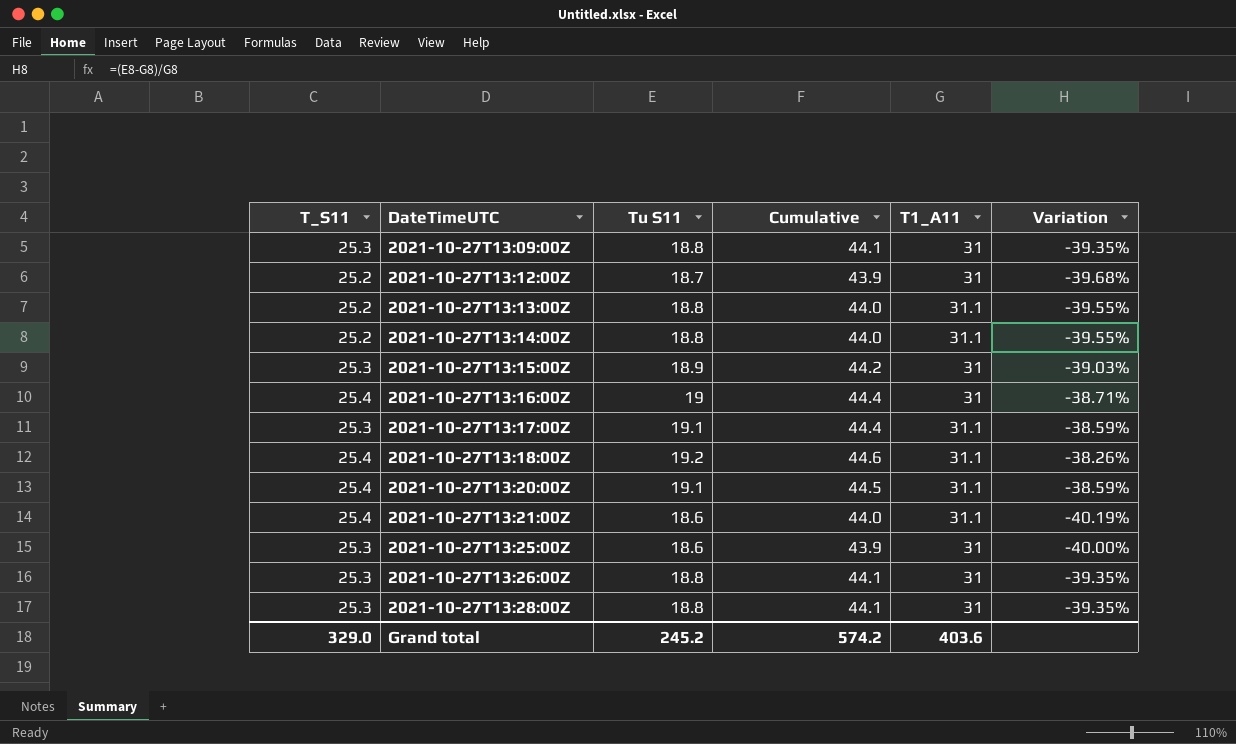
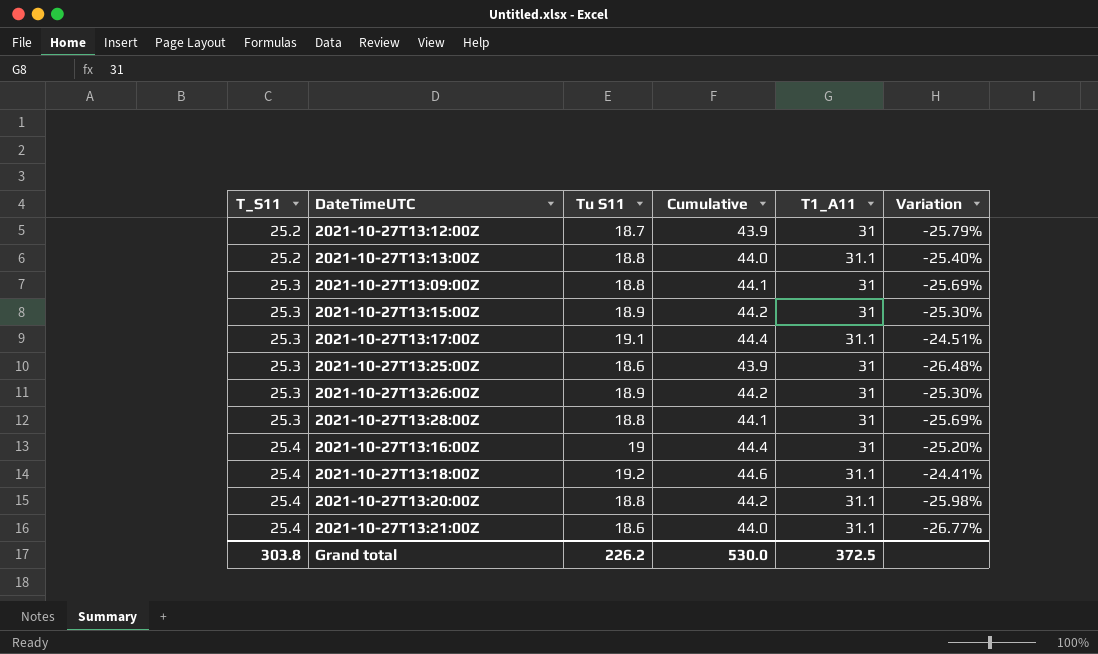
row order: DateTimeUTC ascending -> T_S11 ascending
column Variation | formula: ([Tu S11] - [T1_A11]) / [T1_A11] -> ([Tu S11] - [T_S11]) / [T_S11]
row 2021-10-27T13:14:00Z: 25.2 | 18.8 | 44.0 | 31.1 | -39.55% -> none
2021-10-27T13:26:00Z | Tu S11: 18.8 -> 18.9
2021-10-27T13:26:00Z | Cumulative: 44.1 -> 44.2
2021-10-27T13:20:00Z | Tu S11: 19.1 -> 18.8
2021-10-27T13:20:00Z | Cumulative: 44.5 -> 44.2
Grand total | T_S11: 329.0 -> 303.8
Grand total | Tu S11: 245.2 -> 226.2
Grand total | Cumulative: 574.2 -> 530.0
Grand total | T1_A11: 403.6 -> 372.5

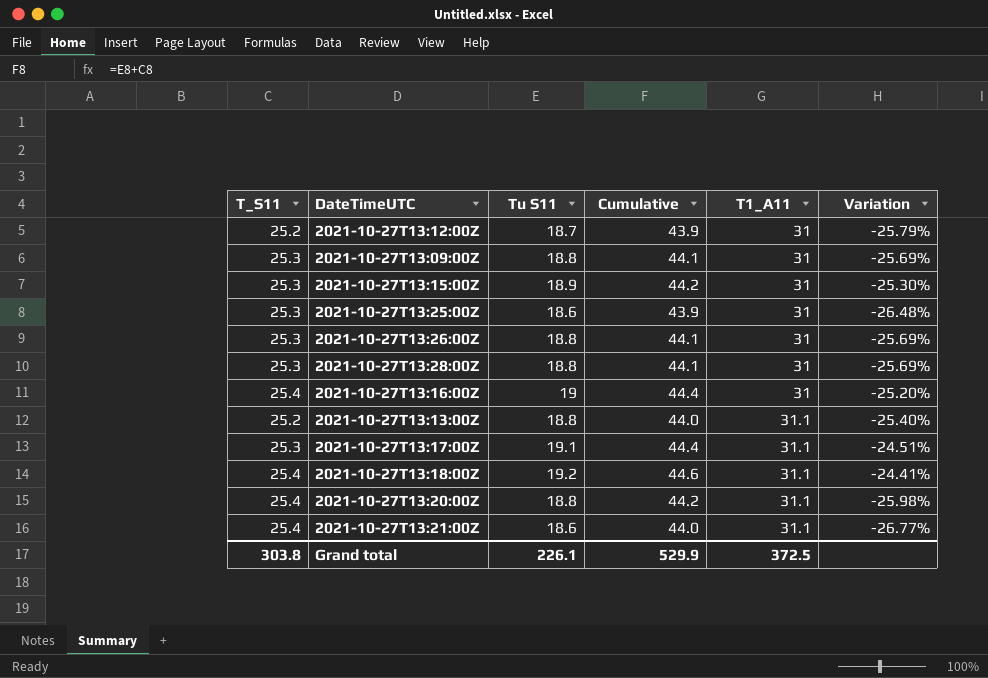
row order: T_S11 ascending -> T1_A11 ascending
2021-10-27T13:26:00Z | Tu S11: 18.9 -> 18.8
2021-10-27T13:26:00Z | Cumulative: 44.2 -> 44.1
2021-10-27T13:26:00Z | Variation: -25.30% -> -25.69%
Grand total | Tu S11: 226.2 -> 226.1
Grand total | Cumulative: 530.0 -> 529.9

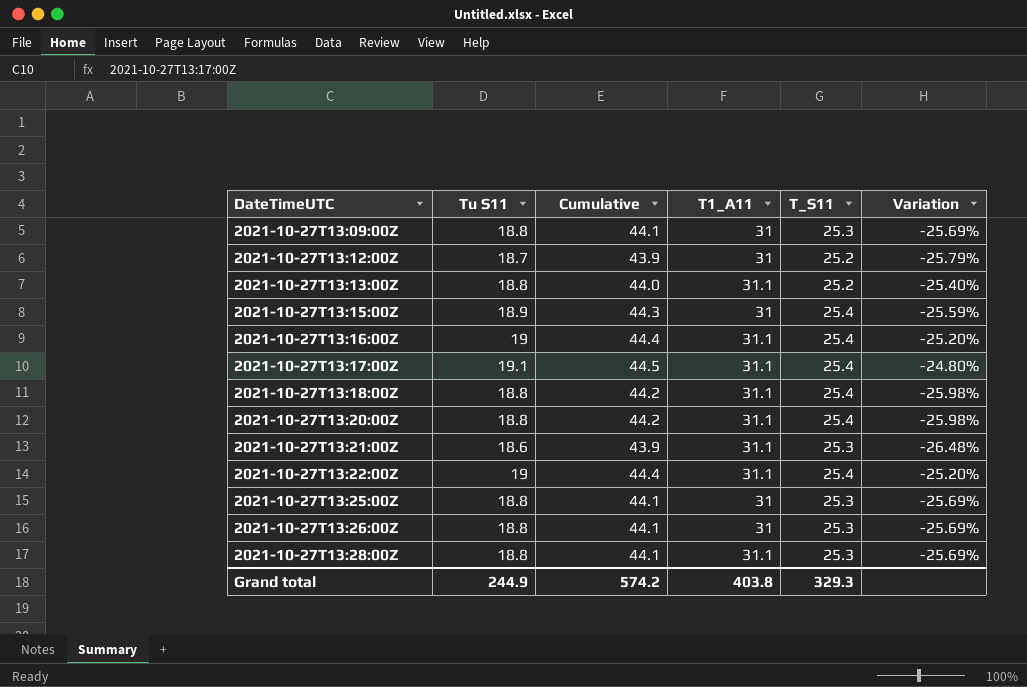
row order: T1_A11 ascending -> DateTimeUTC ascending
column T_S11 | position: 1 -> 5
2021-10-27T13:15:00Z | Cumulative: 44.2 -> 44.3
2021-10-27T13:15:00Z | T_S11: 25.3 -> 25.4
2021-10-27T13:15:00Z | Variation: -25.30% -> -25.59%
2021-10-27T13:16:00Z | T1_A11: 31 -> 31.1
2021-10-27T13:17:00Z | Cumulative: 44.4 -> 44.5
2021-10-27T13:17:00Z | T_S11: 25.3 -> 25.4
2021-10-27T13:17:00Z | Variation: -24.51% -> -24.80%
2021-10-27T13:18:00Z | Tu S11: 19.2 -> 18.8
2021-10-27T13:18:00Z | Cumulative: 44.6 -> 44.2
2021-10-27T13:18:00Z | Variation: -24.41% -> -25.98%
2021-10-27T13:21:00Z | Cumulative: 44.0 -> 43.9
2021-10-27T13:21:00Z | T_S11: 25.4 -> 25.3
2021-10-27T13:21:00Z | Variation: -26.77% -> -26.48%
row 2021-10-27T13:22:00Z: none -> 19 | 44.4 | 31.1 | 25.4 | -25.20%
2021-10-27T13:25:00Z | Tu S11: 18.6 -> 18.8
2021-10-27T13:25:00Z | Cumulative: 43.9 -> 44.1
2021-10-27T13:25:00Z | Variation: -26.48% -> -25.69%
2021-10-27T13:28:00Z | T1_A11: 31 -> 31.1
Grand total | Tu S11: 226.1 -> 244.9
Grand total | Cumulative: 529.9 -> 574.2
Grand total | T1_A11: 372.5 -> 403.8
Grand total | T_S11: 303.8 -> 329.3

